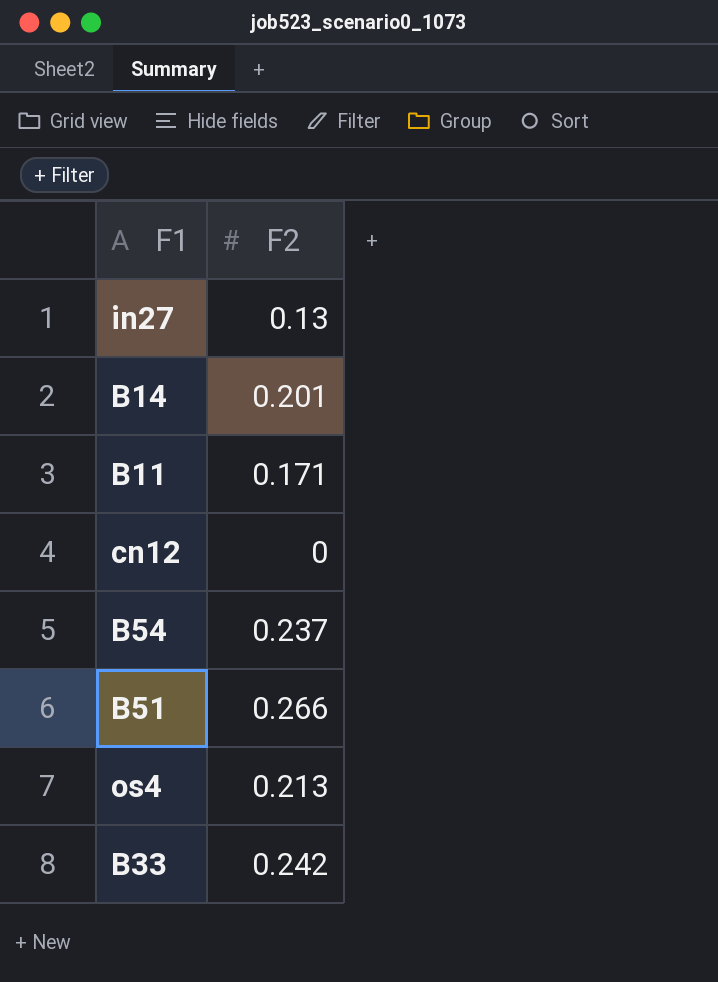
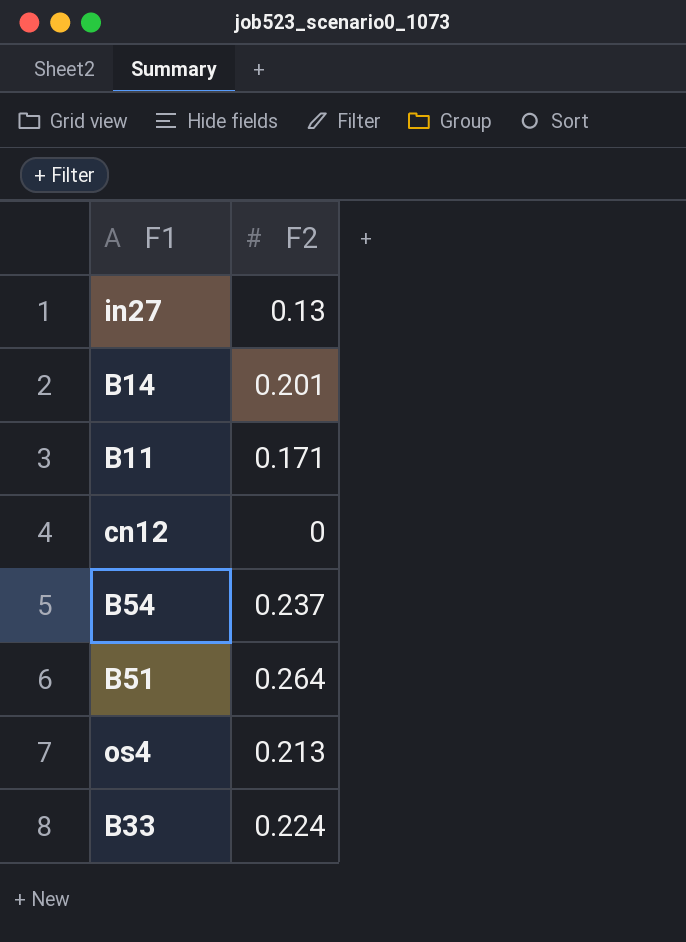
B51 | F2: 0.266 -> 0.264
B33 | F2: 0.242 -> 0.224

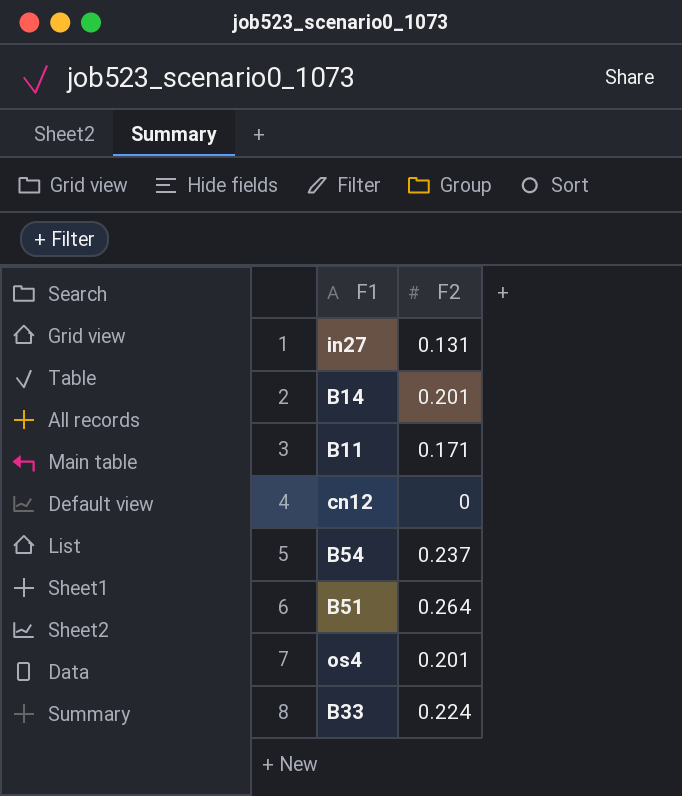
in27 | F2: 0.13 -> 0.131
os4 | F2: 0.213 -> 0.201

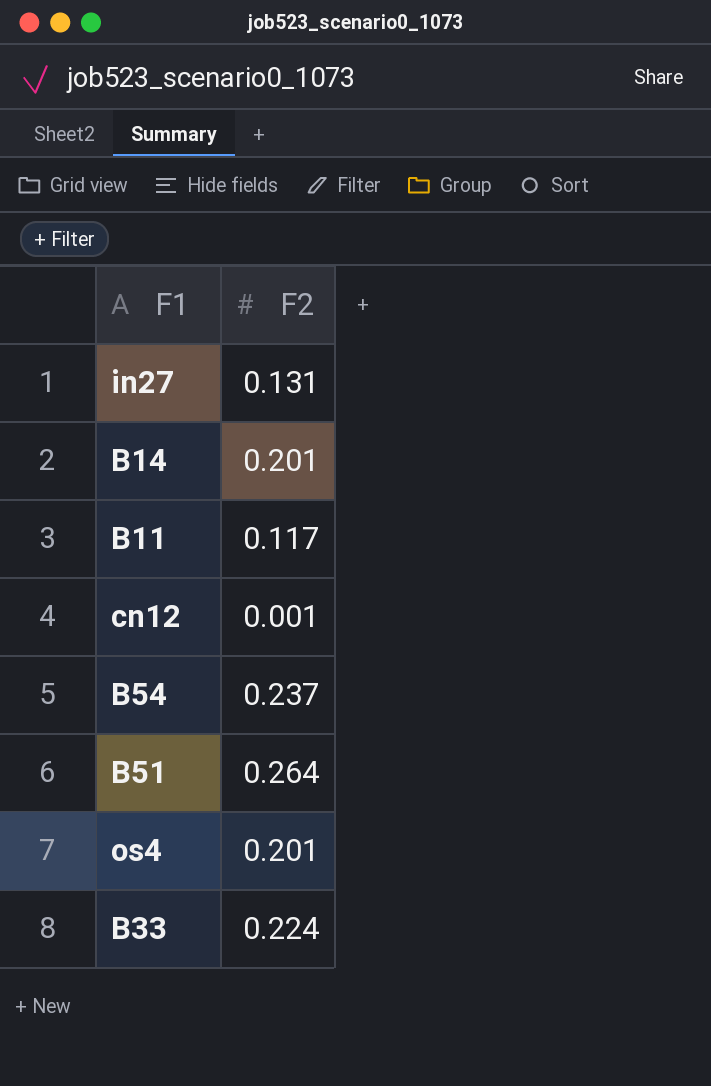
B11 | F2: 0.171 -> 0.117
cn12 | F2: 0 -> 0.001

